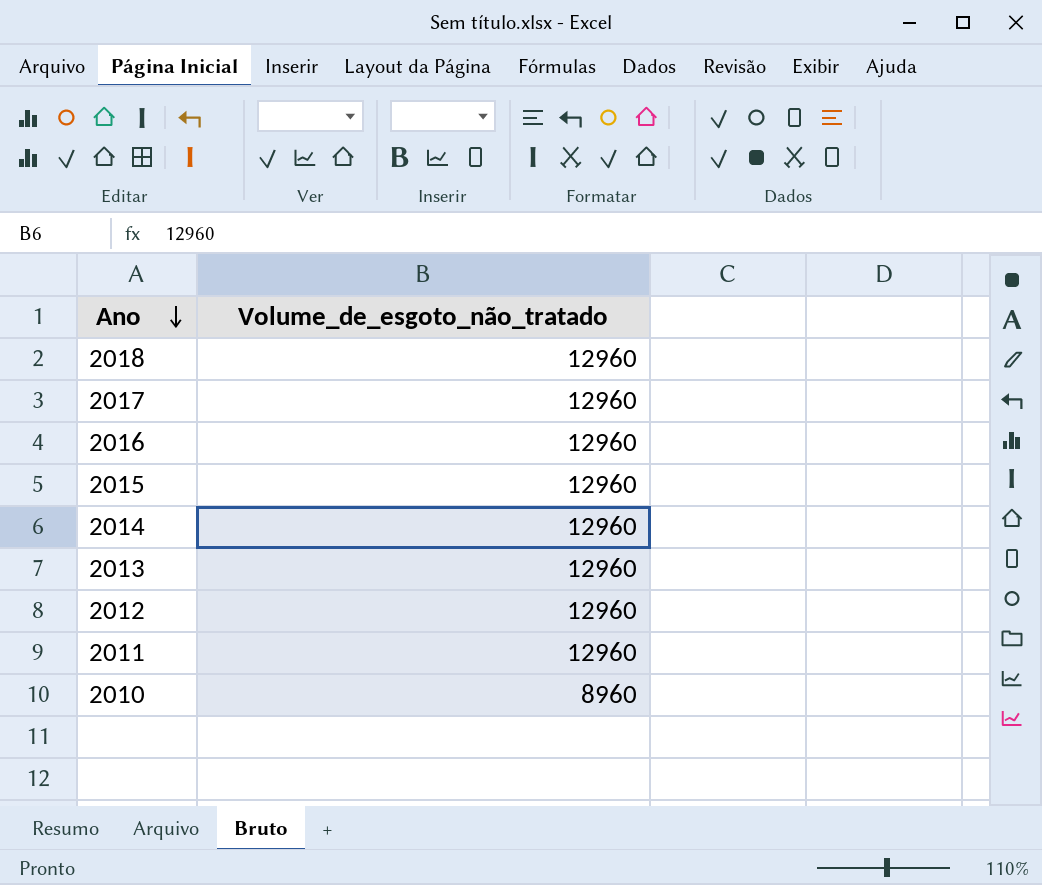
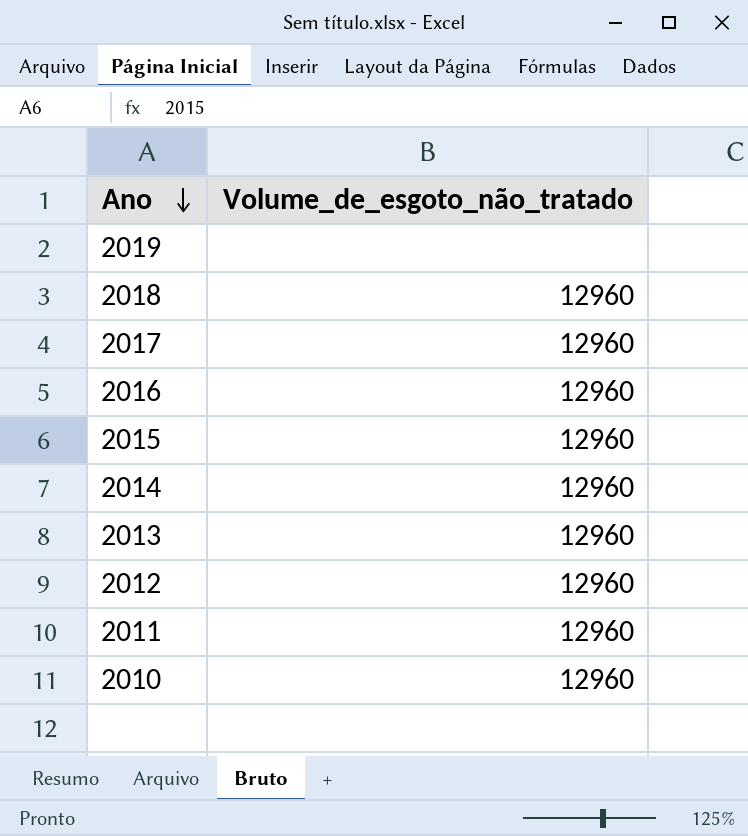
row 2019: none -> none
2010 | Volume_de_esgoto_não_tratado: 8960 -> 12960

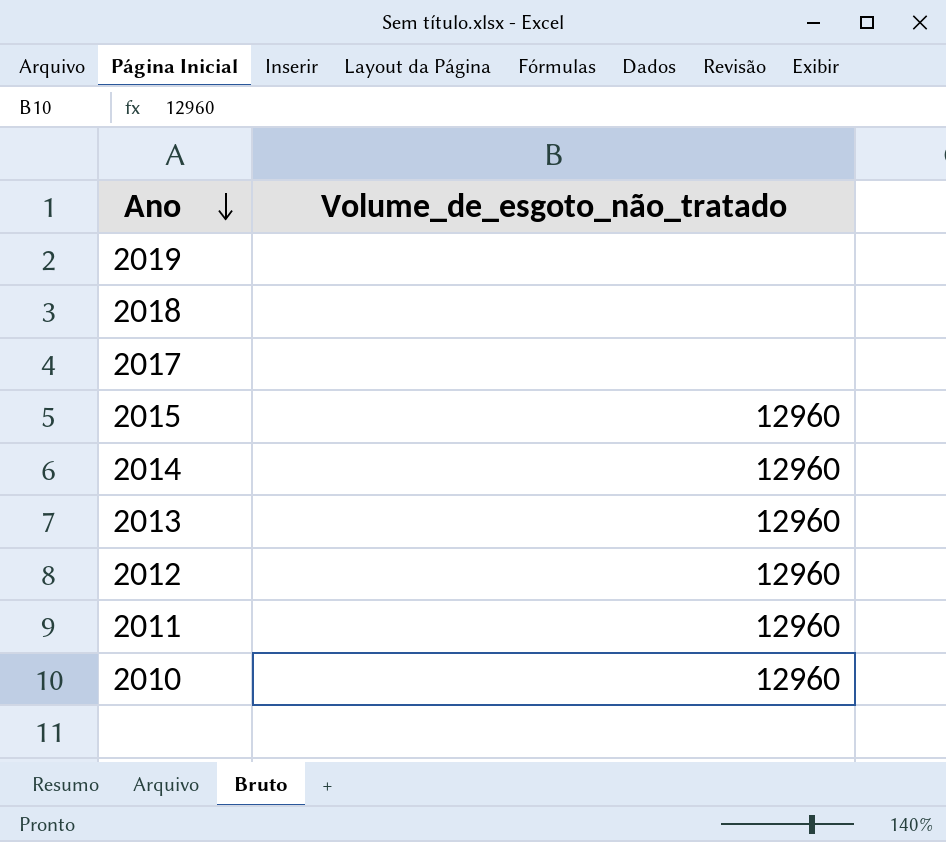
row 2016: 12960 -> none
2018 | Volume_de_esgoto_não_tratado: 12960 -> none
2017 | Volume_de_esgoto_não_tratado: 12960 -> none

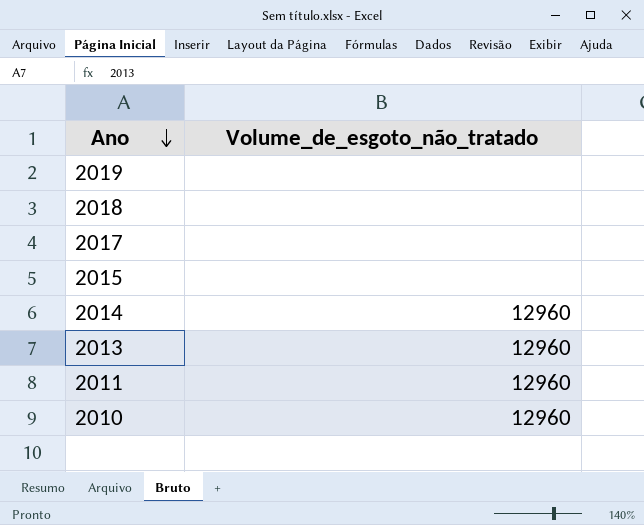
row 2012: 12960 -> none
2015 | Volume_de_esgoto_não_tratado: 12960 -> none

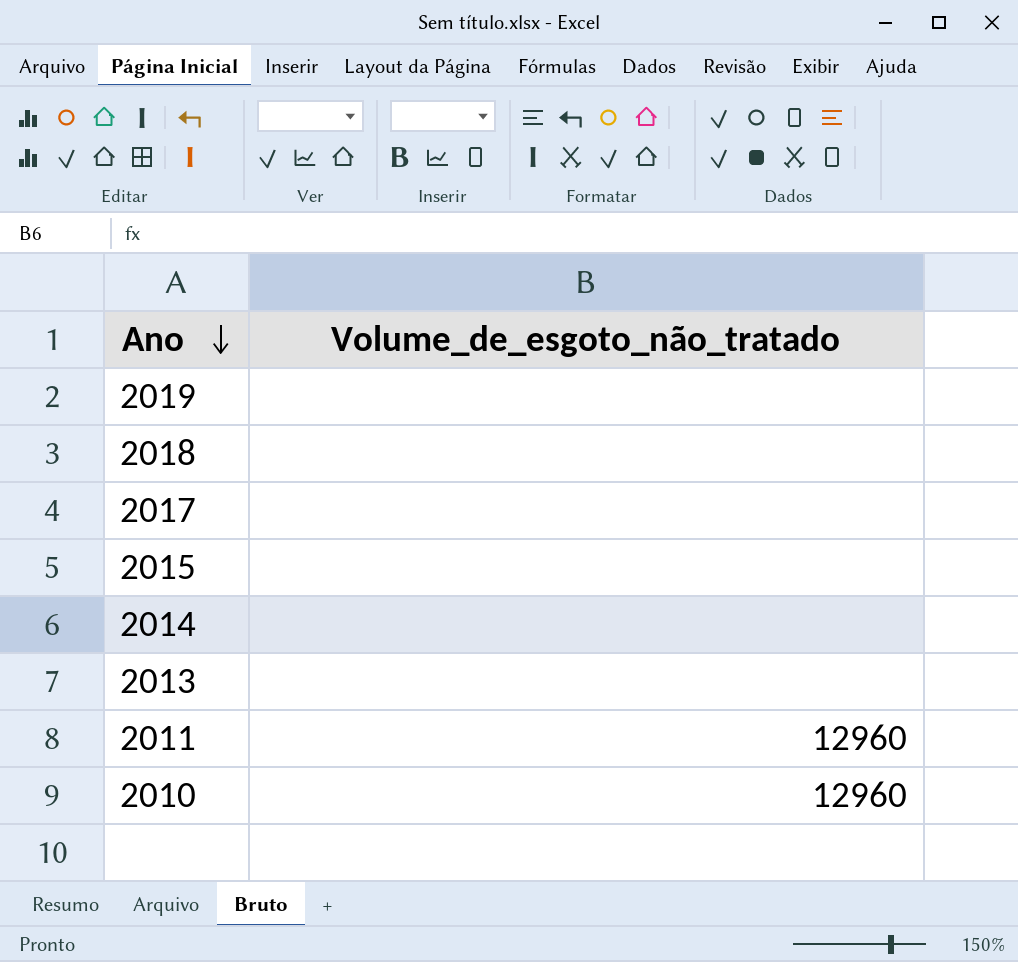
2014 | Volume_de_esgoto_não_tratado: 12960 -> none
2013 | Volume_de_esgoto_não_tratado: 12960 -> none

